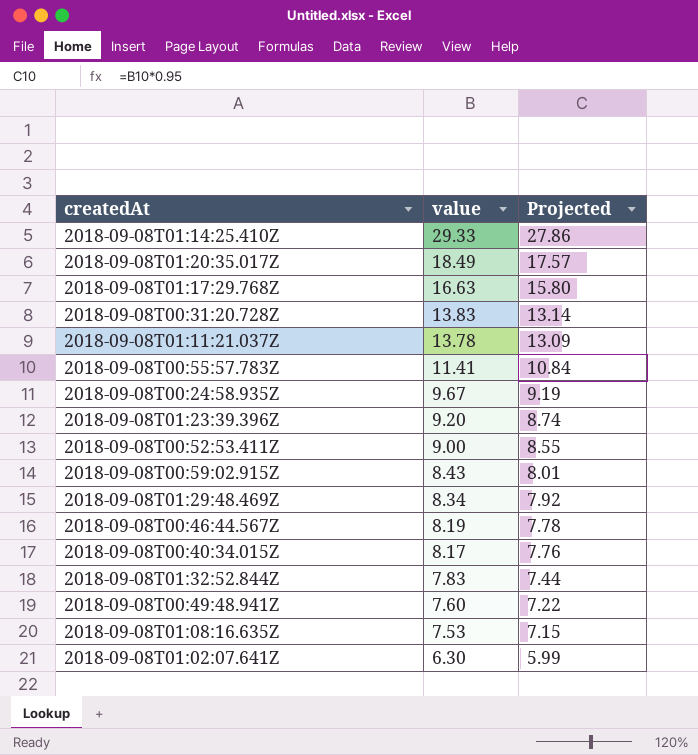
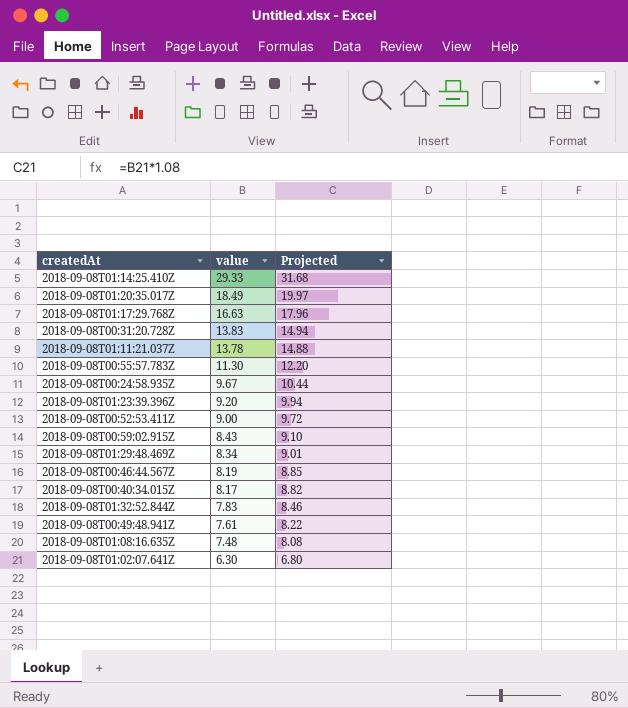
column Projected | formula: [value] * 0.95 -> [value] * 1.08
2018-09-08T00:55:57.783Z | value: 11.41 -> 11.30
2018-09-08T00:49:48.941Z | value: 7.60 -> 7.61
2018-09-08T01:08:16.635Z | value: 7.53 -> 7.48

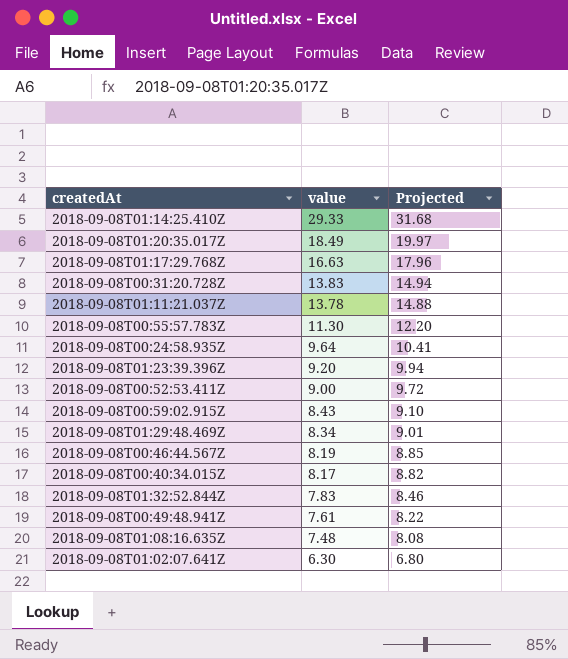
2018-09-08T00:24:58.935Z | value: 9.67 -> 9.64
2018-09-08T00:24:58.935Z | Projected: 10.44 -> 10.41

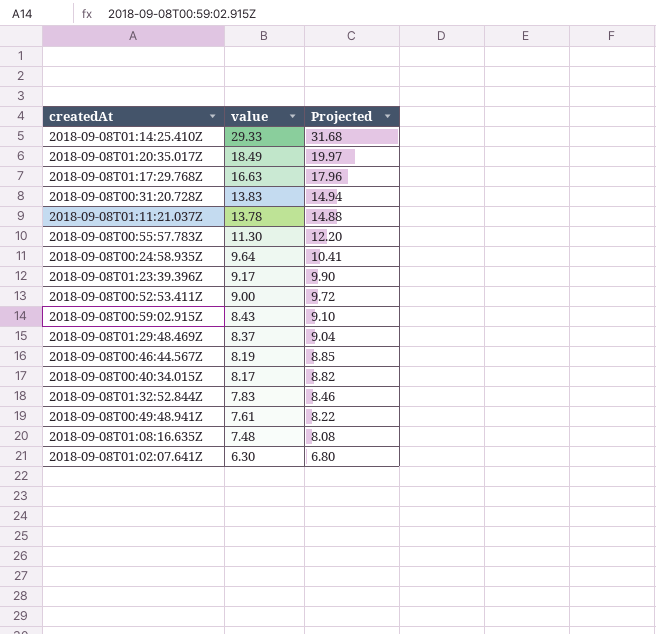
2018-09-08T01:23:39.396Z | value: 9.20 -> 9.17
2018-09-08T01:23:39.396Z | Projected: 9.94 -> 9.90
2018-09-08T01:29:48.469Z | value: 8.34 -> 8.37
2018-09-08T01:29:48.469Z | Projected: 9.01 -> 9.04

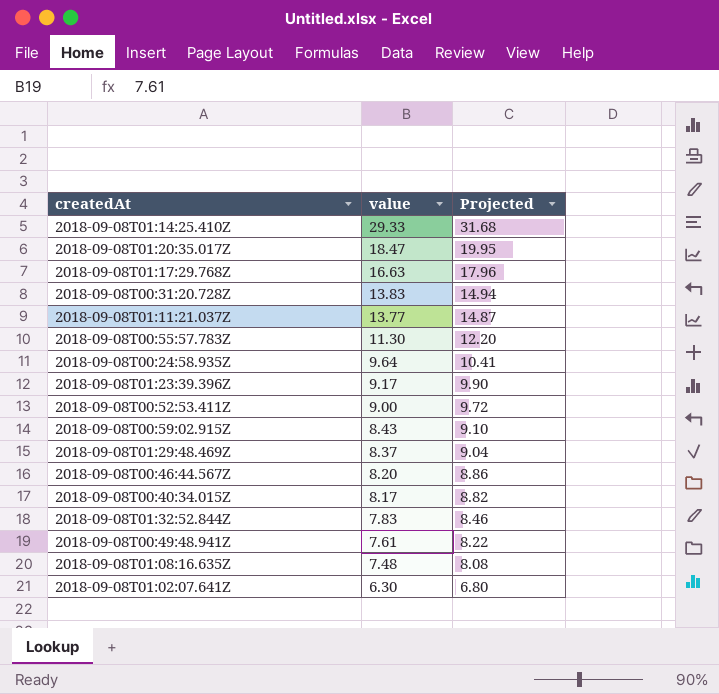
2018-09-08T01:20:35.017Z | value: 18.49 -> 18.47
2018-09-08T01:20:35.017Z | Projected: 19.97 -> 19.95
2018-09-08T01:11:21.037Z | value: 13.78 -> 13.77
2018-09-08T01:11:21.037Z | Projected: 14.88 -> 14.87
2018-09-08T00:46:44.567Z | value: 8.19 -> 8.20
2018-09-08T00:46:44.567Z | Projected: 8.85 -> 8.86

